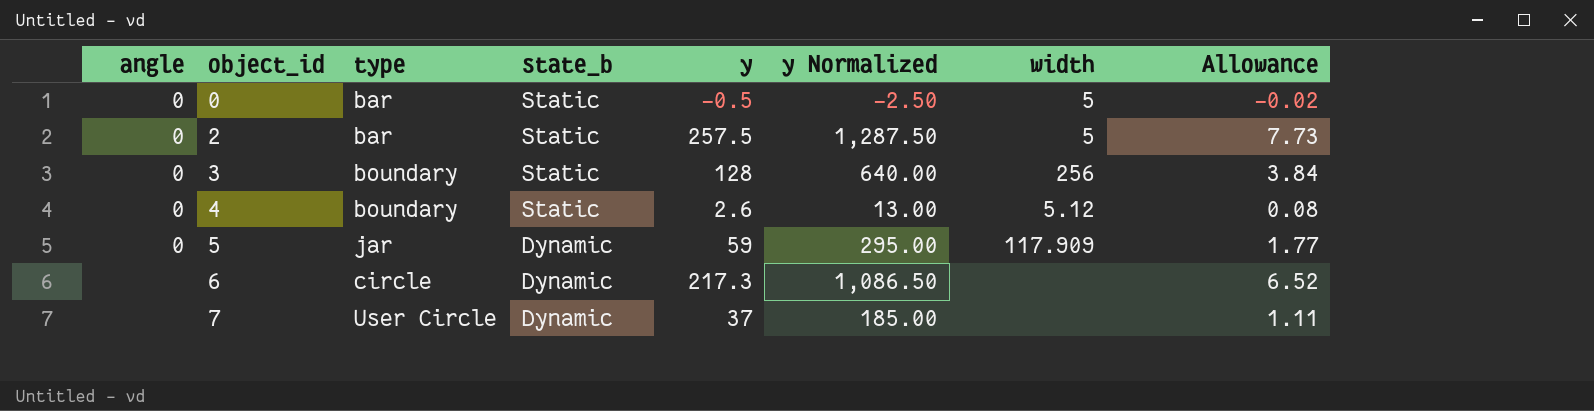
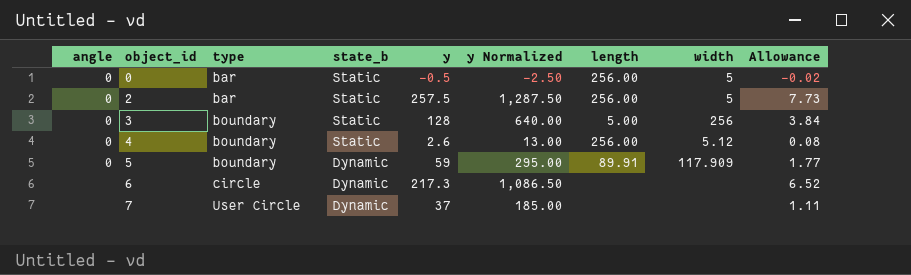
column length | position: none -> 7
5 | type: jar -> boundary

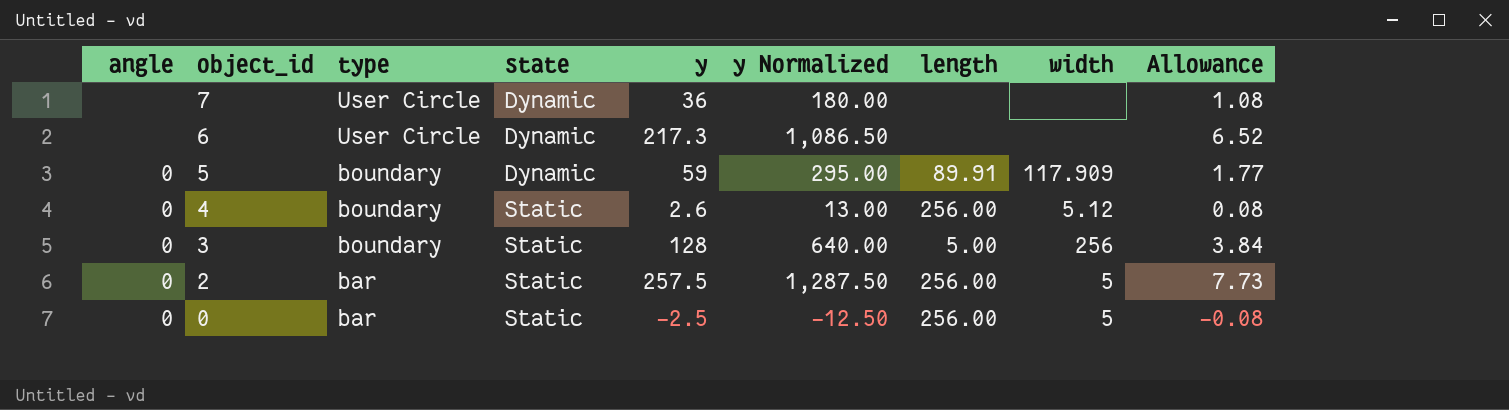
row order: object_id ascending -> object_id descending
column name: state_b -> state
7 | y: 37 -> 36
7 | y Normalized: 185.00 -> 180.00
7 | Allowance: 1.11 -> 1.08
6 | type: circle -> User Circle
0 | y: -0.5 -> -2.5
0 | y Normalized: -2.50 -> -12.50
0 | Allowance: -0.02 -> -0.08

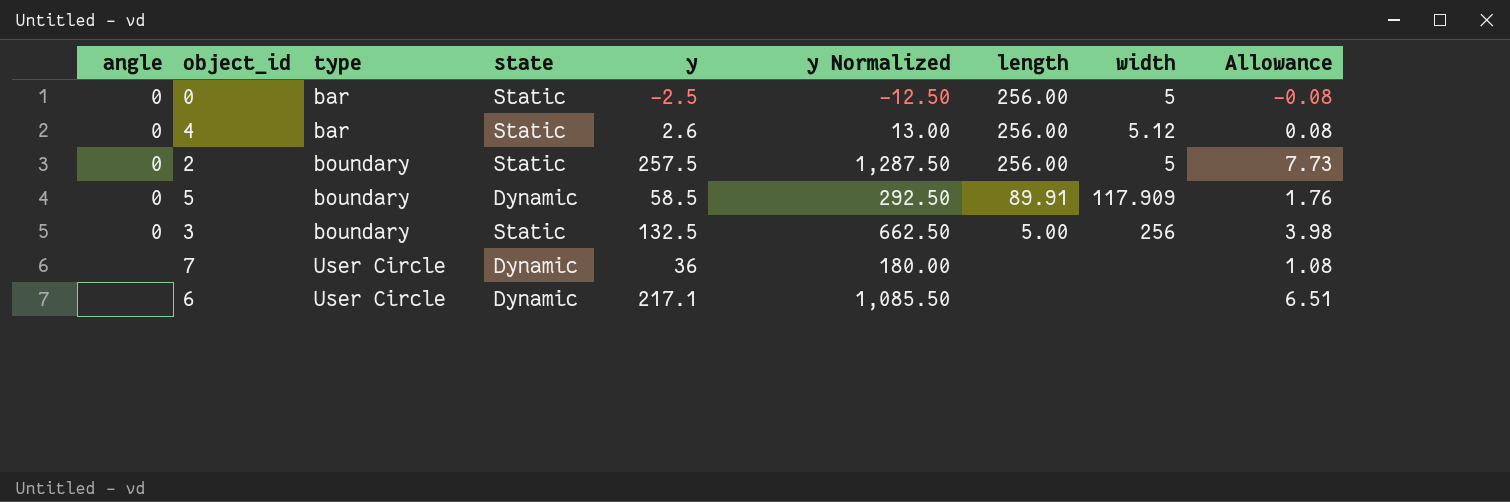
row order: object_id descending -> type ascending
4 | type: boundary -> bar
2 | type: bar -> boundary
5 | y: 59 -> 58.5
5 | y Normalized: 295.00 -> 292.50
5 | Allowance: 1.77 -> 1.76
3 | y: 128 -> 132.5
3 | y Normalized: 640.00 -> 662.50
3 | Allowance: 3.84 -> 3.98
6 | y: 217.3 -> 217.1
6 | y Normalized: 1,086.50 -> 1,085.50
6 | Allowance: 6.52 -> 6.51

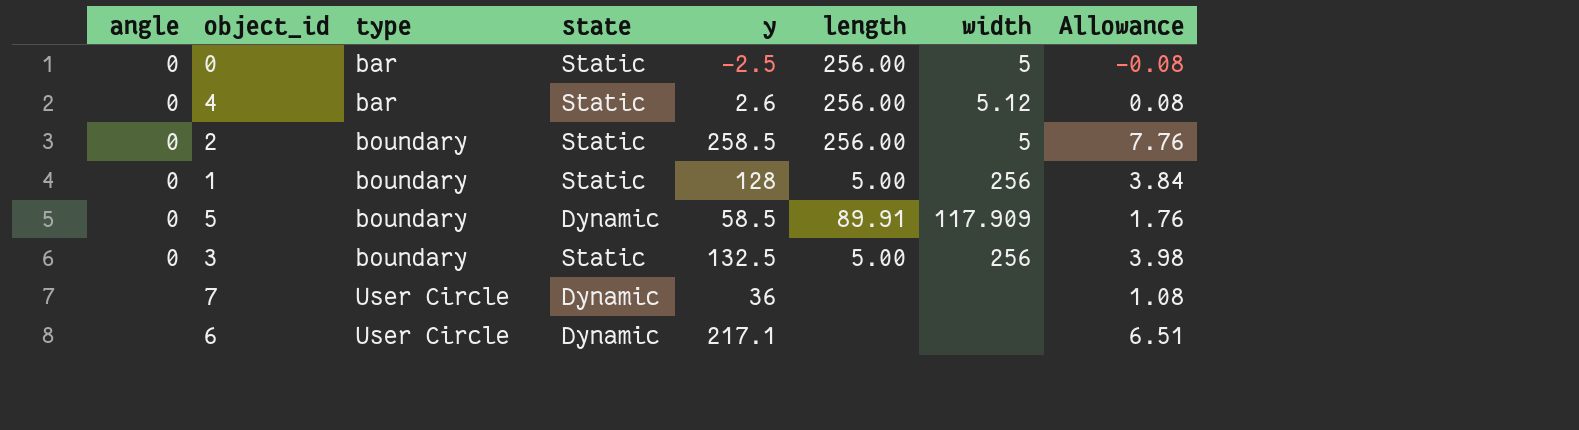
column y Normalized | formula: [y] * 5 -> none
2 | y: 257.5 -> 258.5
2 | Allowance: 7.73 -> 7.76
row 1: none -> 0 | boundary | Static | 128 | 5.00 | 256 | 3.84

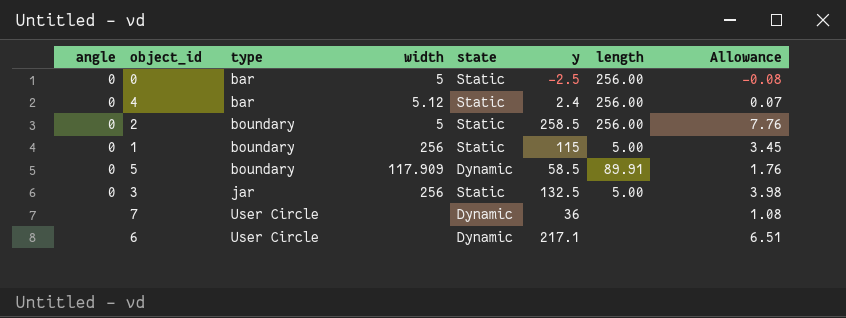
column width | position: 7 -> 4
4 | y: 2.6 -> 2.4
4 | Allowance: 0.08 -> 0.07
1 | y: 128 -> 115
1 | Allowance: 3.84 -> 3.45
3 | type: boundary -> jar

